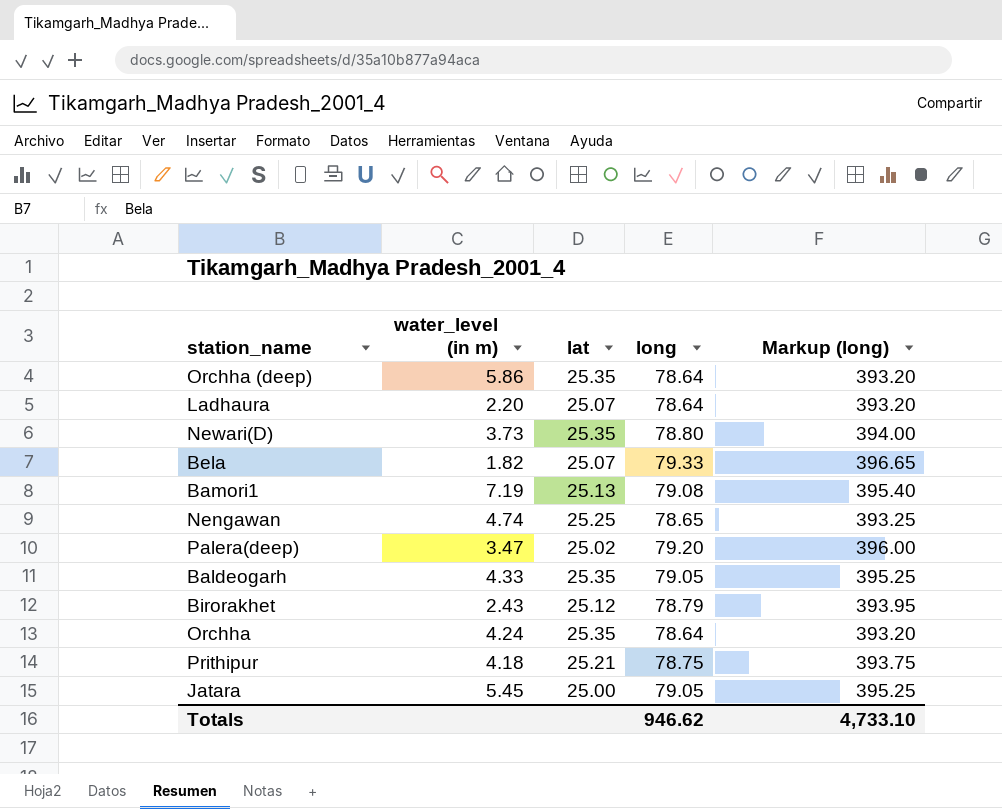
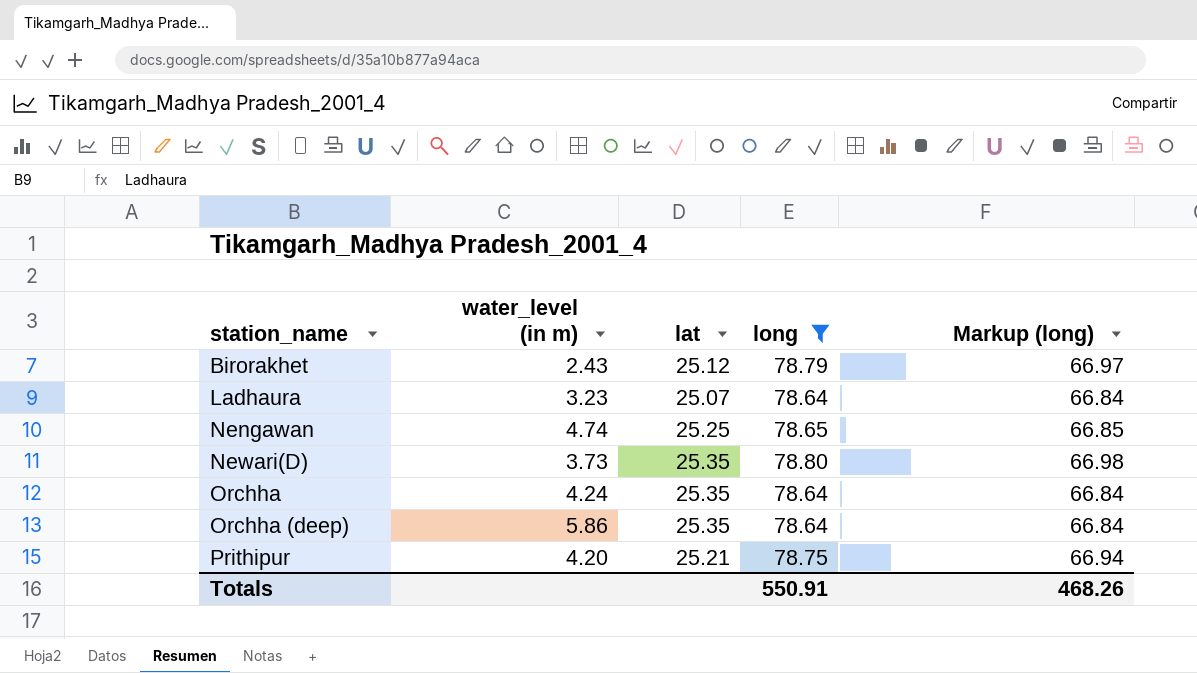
filter: none -> long <= 78.80
row order: none -> station_name ascending
column Markup (long) | formula: [long] * 5 -> [long] * 0.85
Ladhaura | water_level (in m): 2.20 -> 3.23
Prithipur | water_level (in m): 4.18 -> 4.20
Totals | long: 946.62 -> 550.91
Totals | Markup (long): 4,733.10 -> 468.26

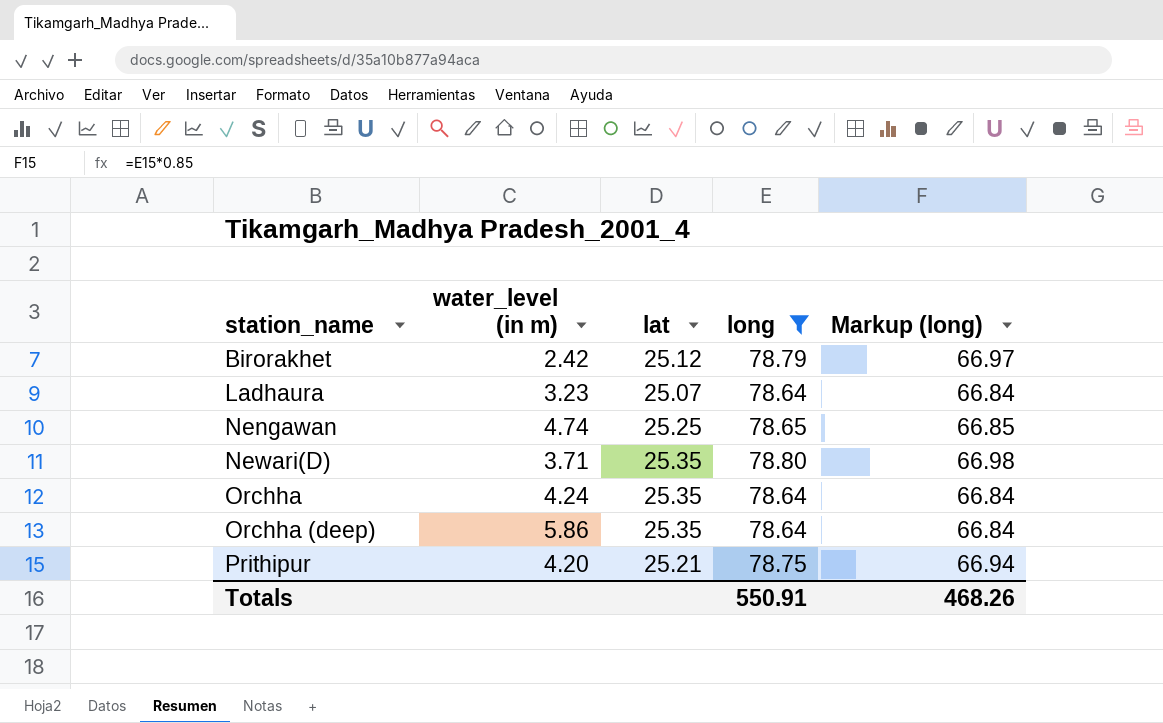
Birorakhet | water_level (in m): 2.43 -> 2.42
Newari(D) | water_level (in m): 3.73 -> 3.71

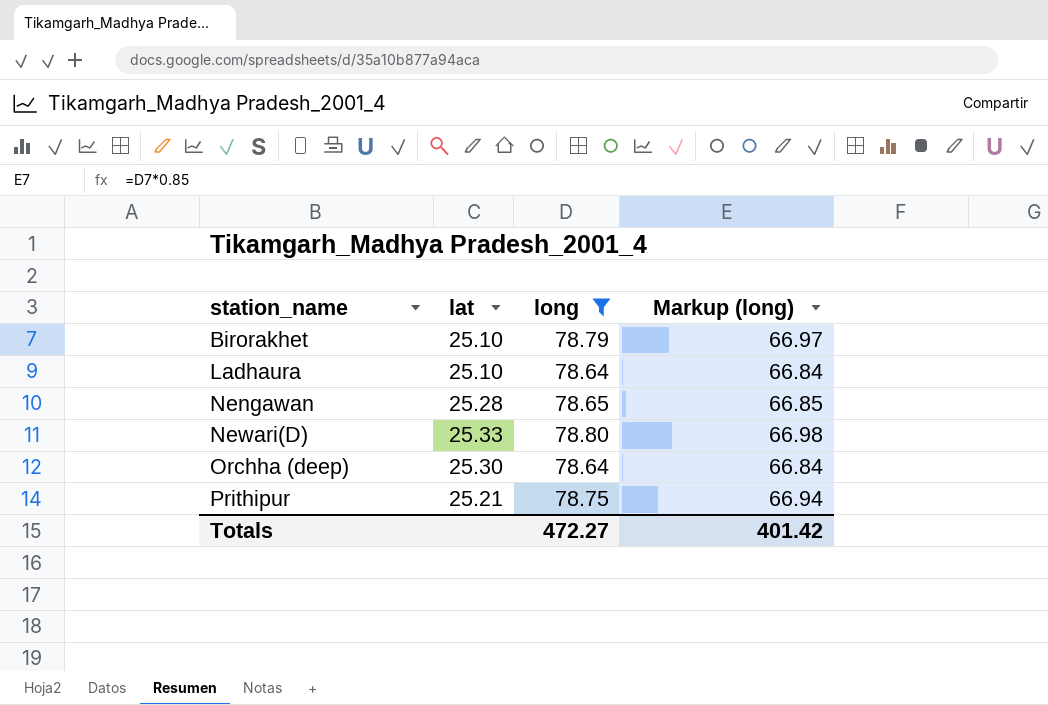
column water_level (in m) | position: 2 -> none
row Orchha: 4.24 | 25.35 | 78.64 | 66.84 -> none
Birorakhet | lat: 25.12 -> 25.10
Ladhaura | lat: 25.07 -> 25.10
Nengawan | lat: 25.25 -> 25.28
Newari(D) | lat: 25.35 -> 25.33
Orchha (deep) | lat: 25.35 -> 25.30
Totals | long: 550.91 -> 472.27
Totals | Markup (long): 468.26 -> 401.42

